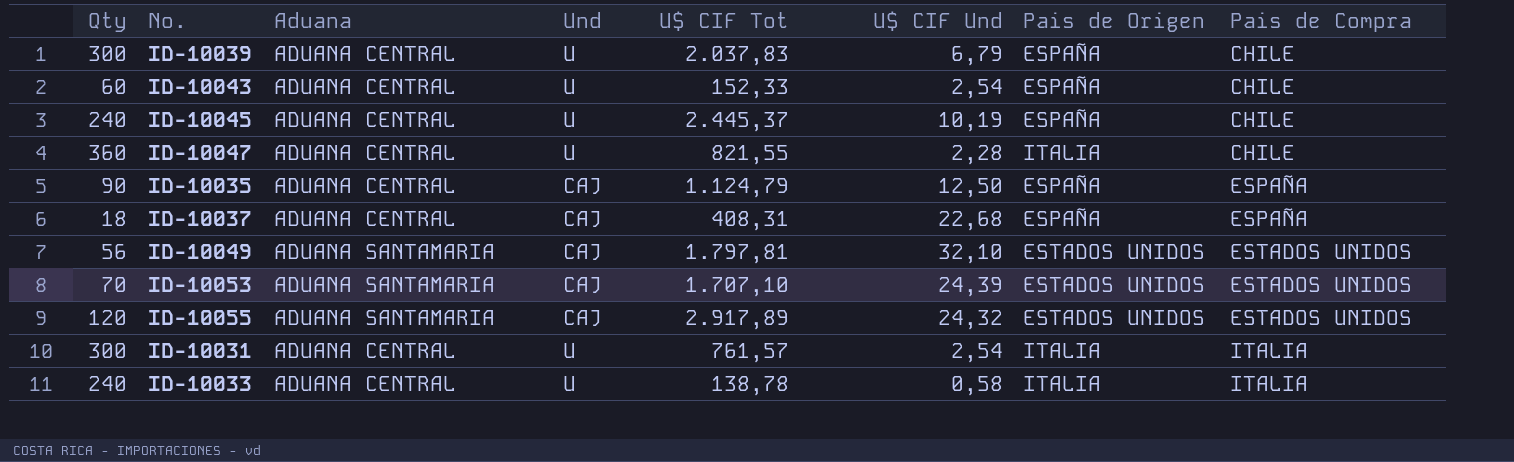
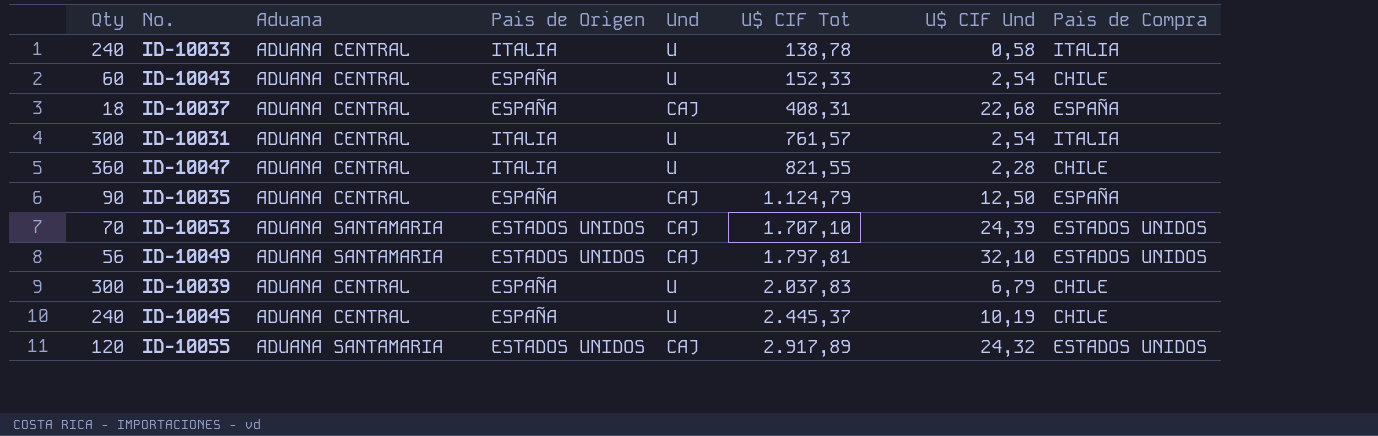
row order: Pais de Compra ascending -> U$ CIF Tot ascending
column Pais de Origen | position: 7 -> 4

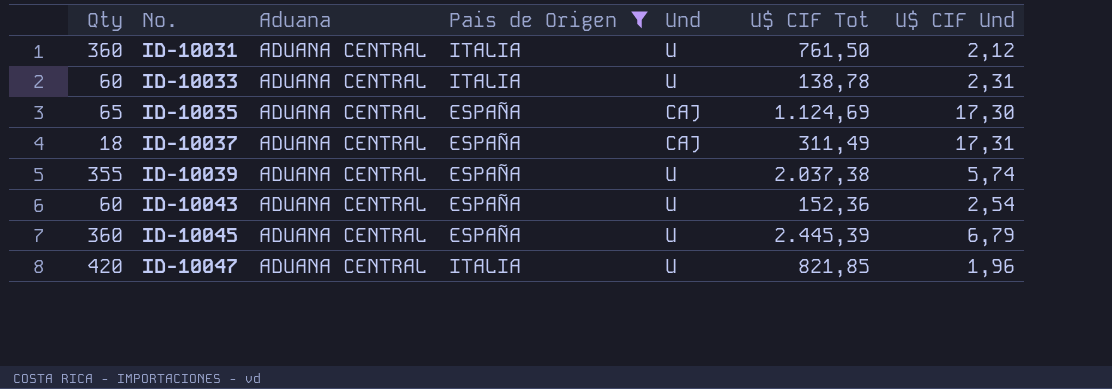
filter: none -> Pais de Origen != ESTADOS UNIDOS
row order: U$ CIF Tot ascending -> No. ascending
column Pais de Compra | position: 8 -> none
ID-10031 | Qty: 300 -> 360
ID-10031 | U$ CIF Tot: 761,57 -> 761,50
ID-10031 | U$ CIF Und: 2,54 -> 2,12
ID-10033 | Qty: 240 -> 60
ID-10033 | U$ CIF Und: 0,58 -> 2,31
ID-10035 | Qty: 90 -> 65
ID-10035 | U$ CIF Tot: 1.124,79 -> 1.124,69
ID-10035 | U$ CIF Und: 12,50 -> 17,30
ID-10037 | U$ CIF Tot: 408,31 -> 311,49
ID-10037 | U$ CIF Und: 22,68 -> 17,31
ID-10039 | Qty: 300 -> 355
ID-10039 | U$ CIF Tot: 2.037,83 -> 2.037,38
ID-10039 | U$ CIF Und: 6,79 -> 5,74
ID-10043 | U$ CIF Tot: 152,33 -> 152,36
ID-10045 | Qty: 240 -> 360
ID-10045 | U$ CIF Tot: 2.445,37 -> 2.445,39
ID-10045 | U$ CIF Und: 10,19 -> 6,79
ID-10047 | Qty: 360 -> 420
ID-10047 | U$ CIF Tot: 821,55 -> 821,85
ID-10047 | U$ CIF Und: 2,28 -> 1,96

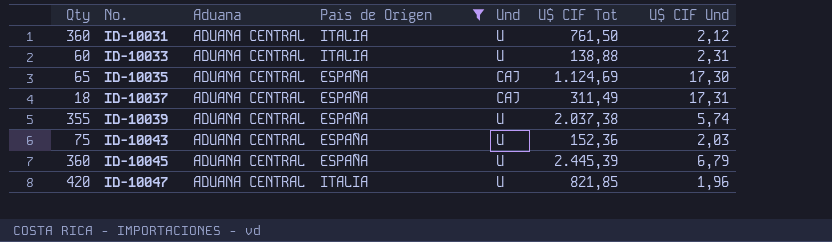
ID-10033 | U$ CIF Tot: 138,78 -> 138,88
ID-10043 | Qty: 60 -> 75
ID-10043 | U$ CIF Und: 2,54 -> 2,03

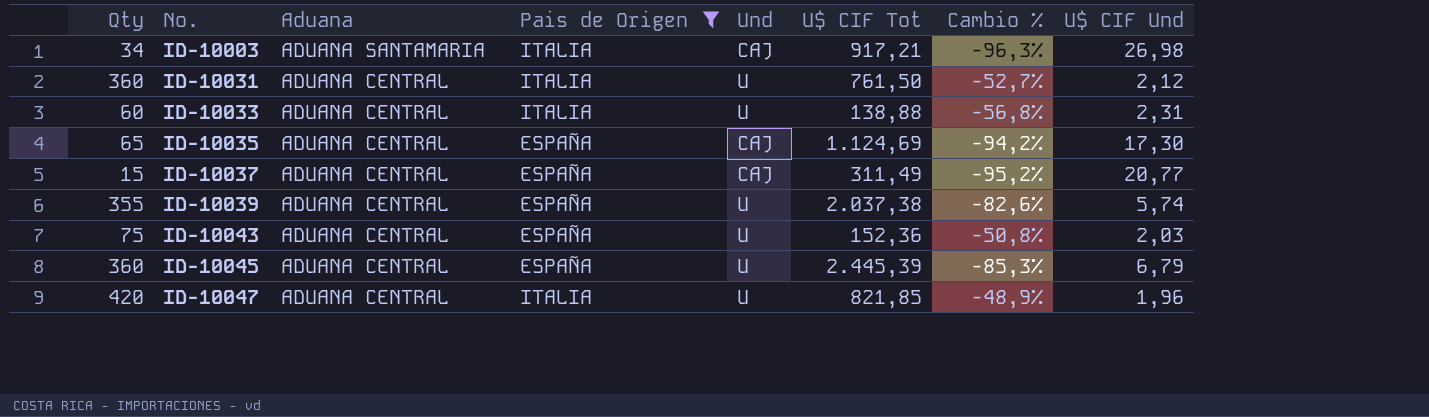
column Cambio % | formula: none -> ([Qty] - [U$ CIF Tot]) / [U$ CIF Tot]
row ID-10003: none -> 34 | ADUANA SANTAMARIA | ITALIA | CAJ | 917,21 | -96,3% | 26,98
ID-10037 | Qty: 18 -> 15
ID-10037 | U$ CIF Und: 17,31 -> 20,77

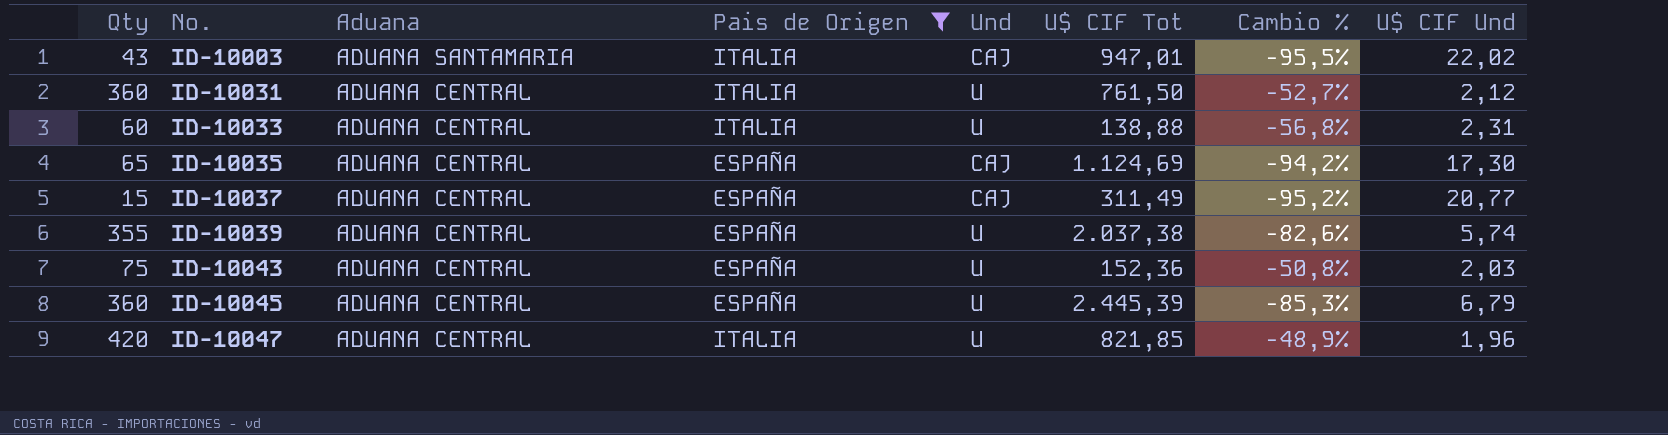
ID-10003 | Qty: 34 -> 43
ID-10003 | U$ CIF Tot: 917,21 -> 947,01
ID-10003 | Cambio %: -96,3% -> -95,5%
ID-10003 | U$ CIF Und: 26,98 -> 22,02

